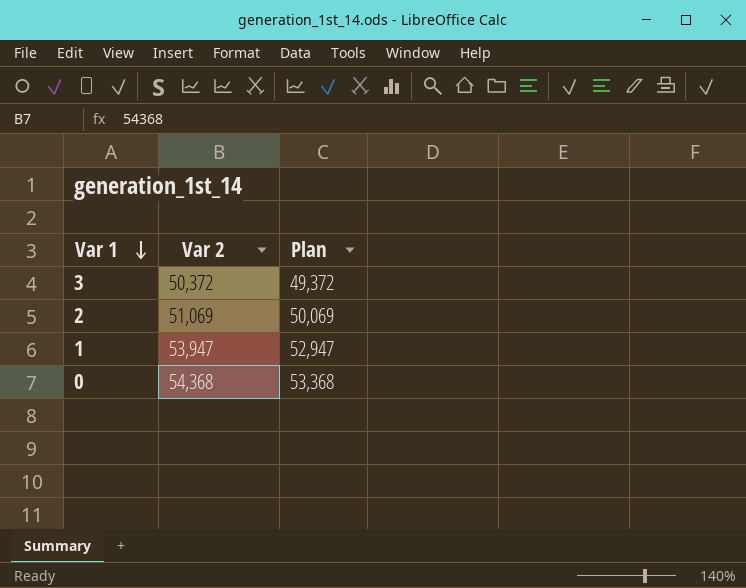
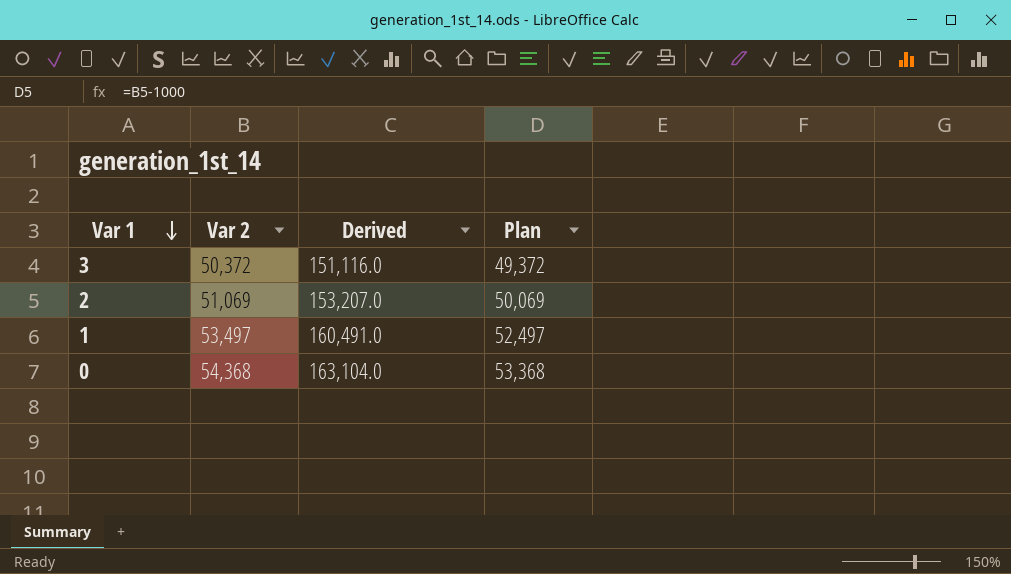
column Derived | formula: none -> [Var 2] * 3
1 | Var 2: 53,947 -> 53,497
1 | Plan: 52,947 -> 52,497

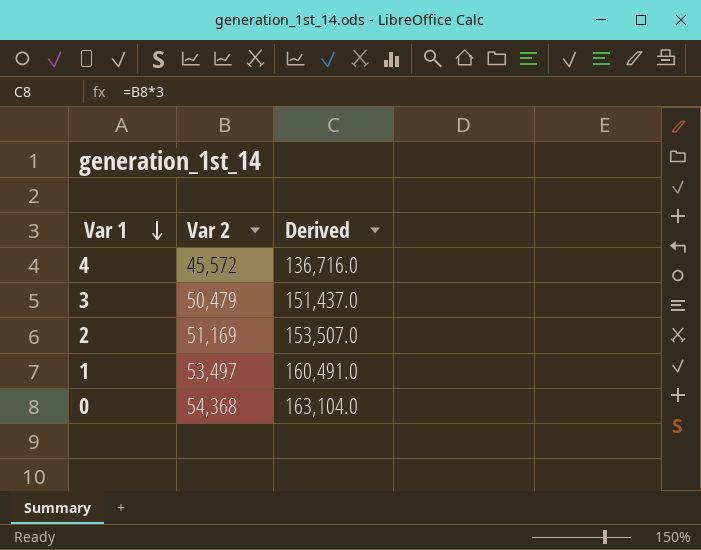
column Plan | formula: [Var 2] - 1000 -> none
row 4: none -> 45,572 | 136,716.0
3 | Var 2: 50,372 -> 50,479
3 | Derived: 151,116.0 -> 151,437.0
2 | Var 2: 51,069 -> 51,169
2 | Derived: 153,207.0 -> 153,507.0

